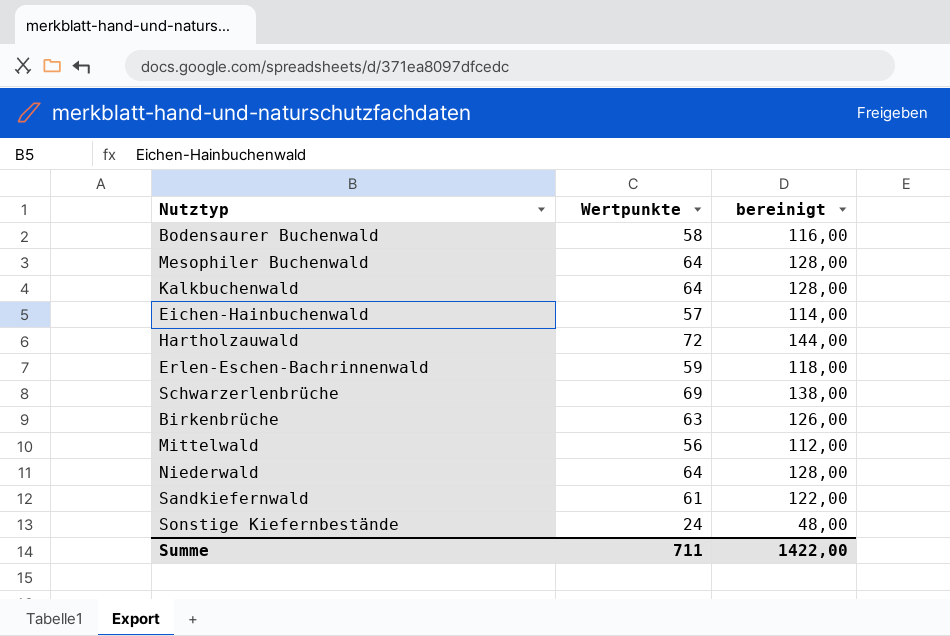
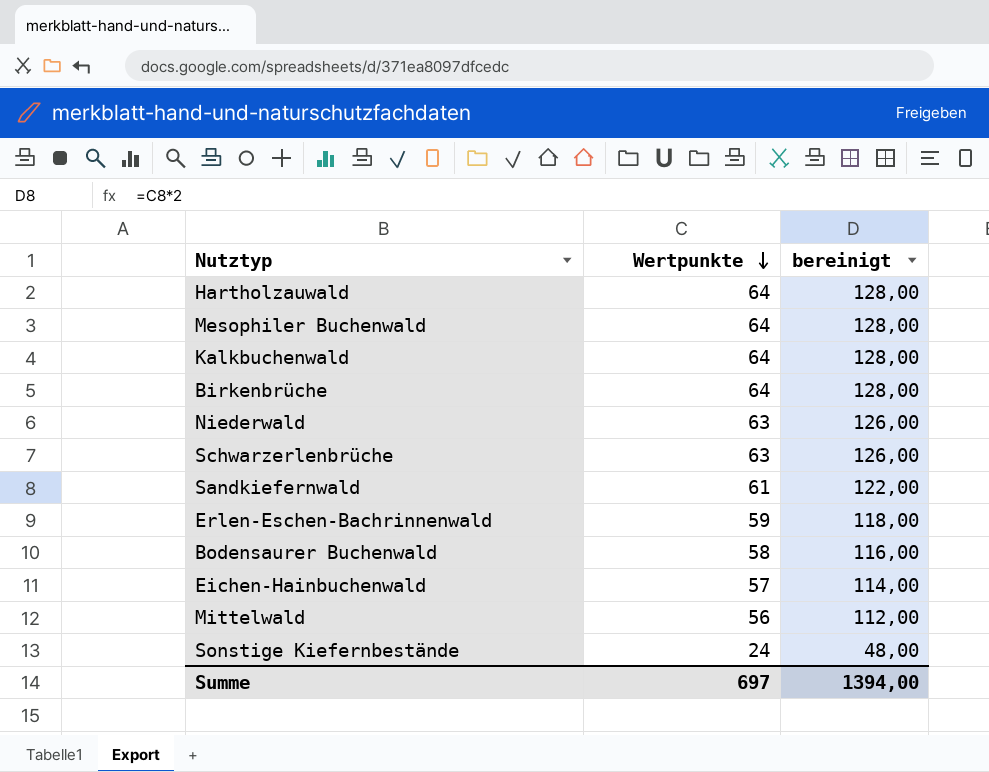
row order: none -> Wertpunkte descending
Hartholzauwald | Wertpunkte: 72 -> 64
Hartholzauwald | bereinigt: 144,00 -> 128,00
Birkenbrüche | Wertpunkte: 63 -> 64
Birkenbrüche | bereinigt: 126,00 -> 128,00
Niederwald | Wertpunkte: 64 -> 63
Niederwald | bereinigt: 128,00 -> 126,00
Schwarzerlenbrüche | Wertpunkte: 69 -> 63
Schwarzerlenbrüche | bereinigt: 138,00 -> 126,00
Summe | Wertpunkte: 711 -> 697
Summe | bereinigt: 1422,00 -> 1394,00

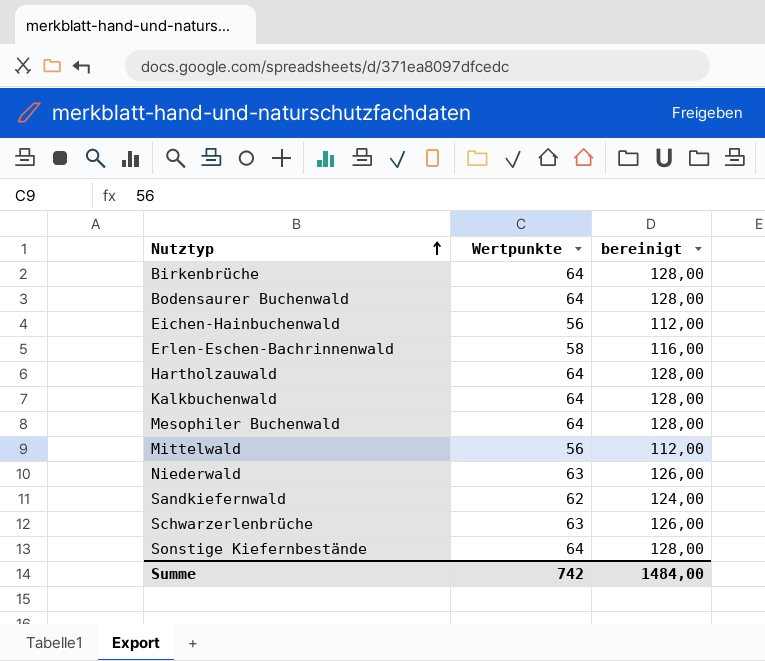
row order: Wertpunkte descending -> Nutztyp ascending
Bodensaurer Buchenwald | Wertpunkte: 58 -> 64
Bodensaurer Buchenwald | bereinigt: 116,00 -> 128,00
Eichen-Hainbuchenwald | Wertpunkte: 57 -> 56
Eichen-Hainbuchenwald | bereinigt: 114,00 -> 112,00
Erlen-Eschen-Bachrinnenwald | Wertpunkte: 59 -> 58
Erlen-Eschen-Bachrinnenwald | bereinigt: 118,00 -> 116,00
Sandkiefernwald | Wertpunkte: 61 -> 62
Sandkiefernwald | bereinigt: 122,00 -> 124,00
Sonstige Kiefernbestände | Wertpunkte: 24 -> 64
Sonstige Kiefernbestände | bereinigt: 48,00 -> 128,00
Summe | Wertpunkte: 697 -> 742
Summe | bereinigt: 1394,00 -> 1484,00

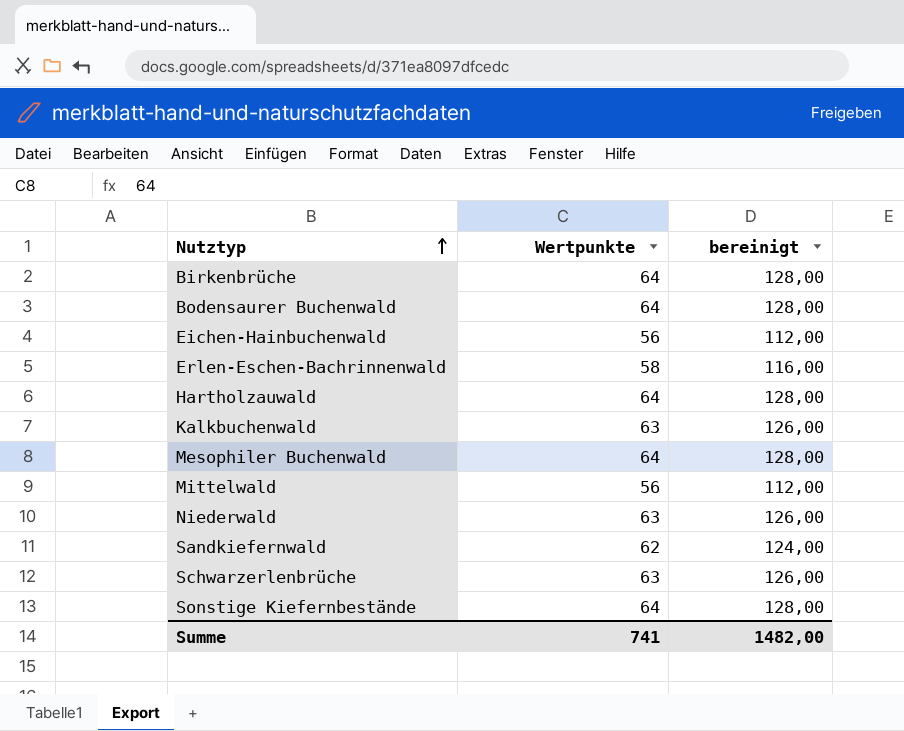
Kalkbuchenwald | Wertpunkte: 64 -> 63
Kalkbuchenwald | bereinigt: 128,00 -> 126,00
Summe | Wertpunkte: 742 -> 741
Summe | bereinigt: 1484,00 -> 1482,00

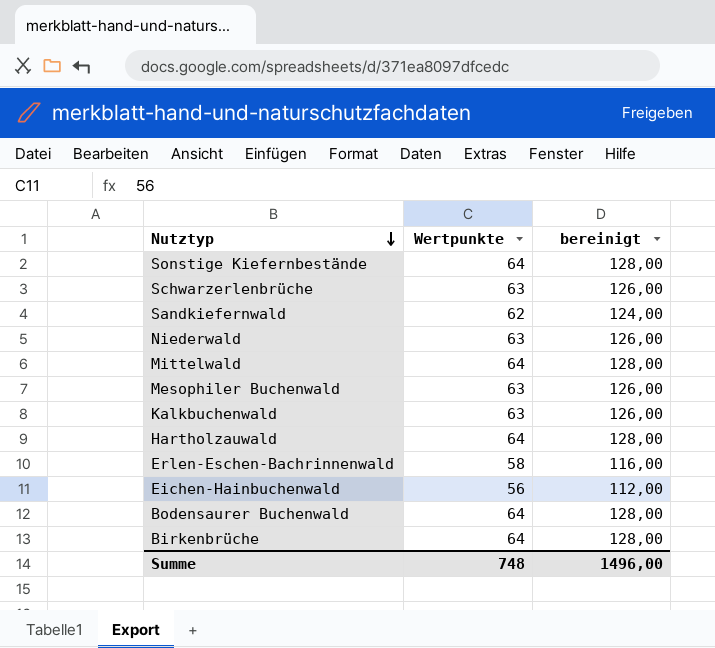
row order: Nutztyp ascending -> Nutztyp descending
Mittelwald | Wertpunkte: 56 -> 64
Mittelwald | bereinigt: 112,00 -> 128,00
Mesophiler Buchenwald | Wertpunkte: 64 -> 63
Mesophiler Buchenwald | bereinigt: 128,00 -> 126,00
Summe | Wertpunkte: 741 -> 748
Summe | bereinigt: 1482,00 -> 1496,00

